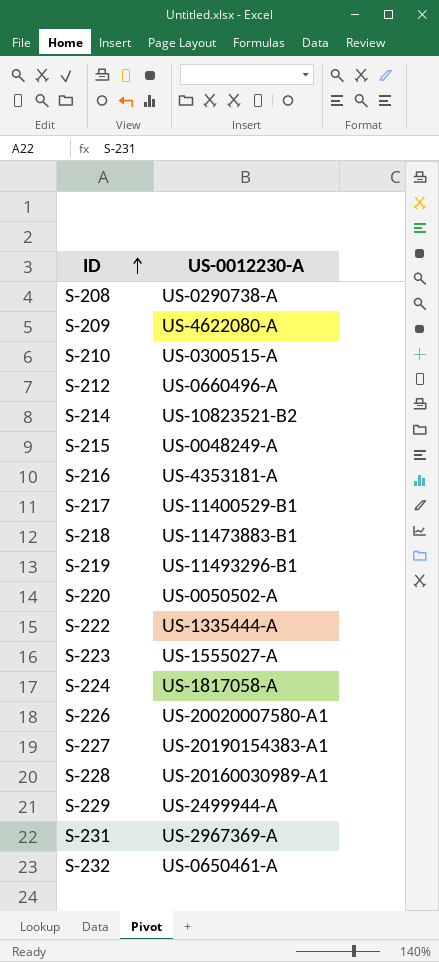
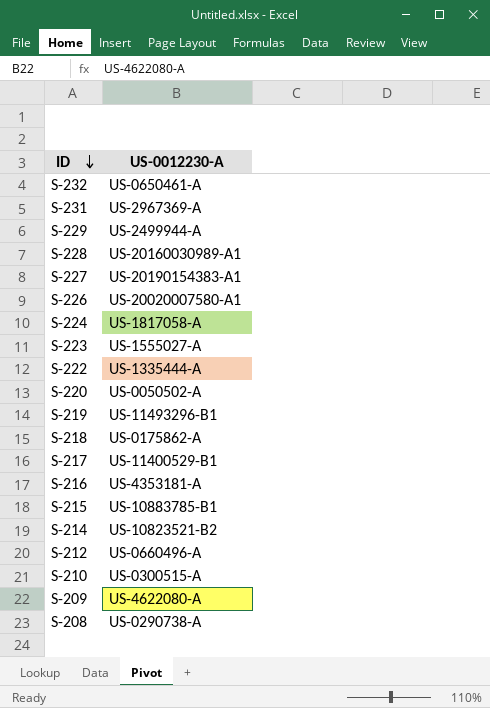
row order: ID ascending -> ID descending
S-218 | US-0012230-A: US-11473883-B1 -> US-0175862-A
S-215 | US-0012230-A: US-0048249-A -> US-10883785-B1

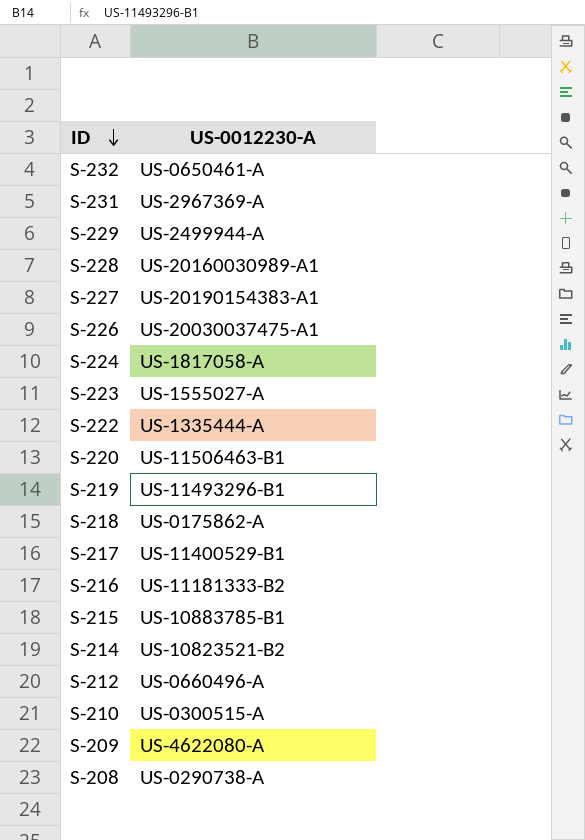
S-226 | US-0012230-A: US-20020007580-A1 -> US-20030037475-A1
S-220 | US-0012230-A: US-0050502-A -> US-11506463-B1
S-216 | US-0012230-A: US-4353181-A -> US-11181333-B2

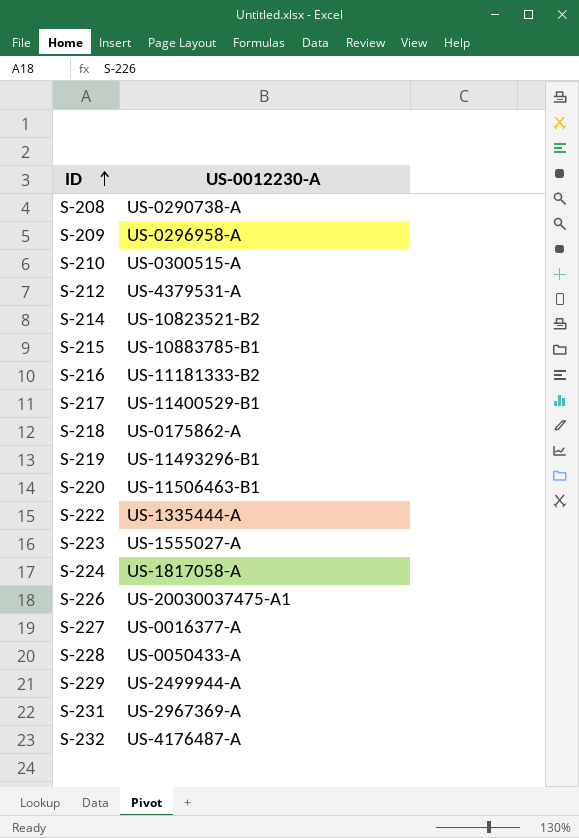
row order: ID descending -> ID ascending
S-209 | US-0012230-A: US-4622080-A -> US-0296958-A
S-212 | US-0012230-A: US-0660496-A -> US-4379531-A
S-227 | US-0012230-A: US-20190154383-A1 -> US-0016377-A
S-228 | US-0012230-A: US-20160030989-A1 -> US-0050433-A
S-232 | US-0012230-A: US-0650461-A -> US-4176487-A

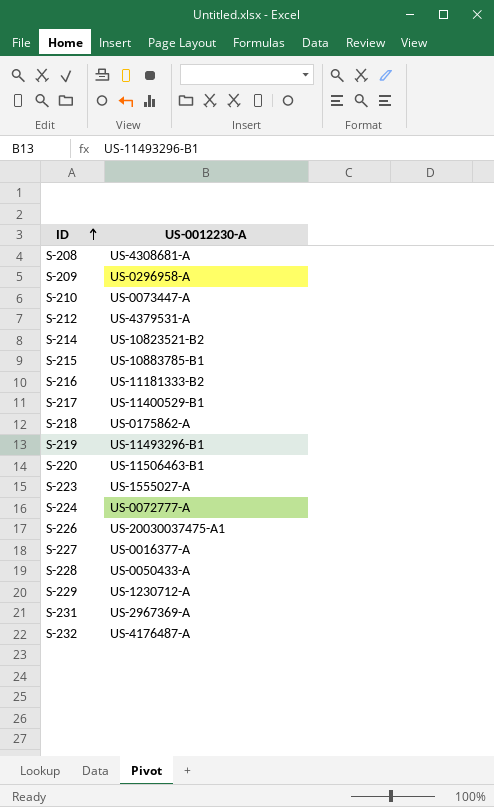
row S-222: US-1335444-A -> none
S-208 | US-0012230-A: US-0290738-A -> US-4308681-A
S-210 | US-0012230-A: US-0300515-A -> US-0073447-A
S-224 | US-0012230-A: US-1817058-A -> US-0072777-A
S-229 | US-0012230-A: US-2499944-A -> US-1230712-A

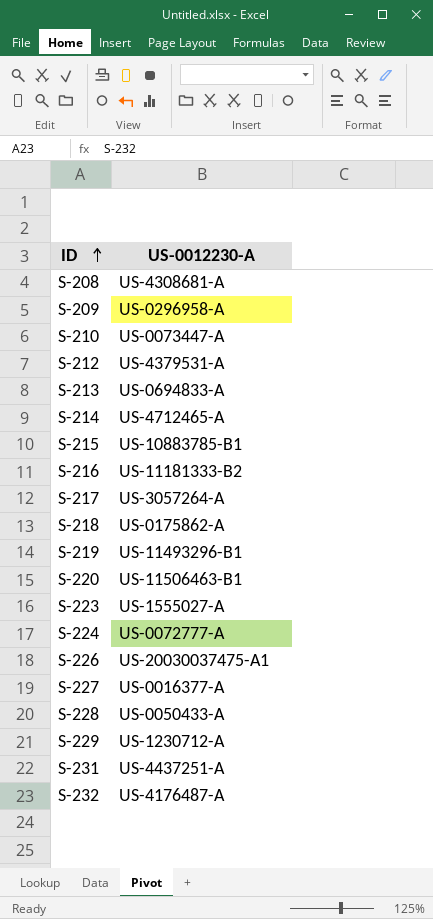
row S-213: none -> US-0694833-A
S-214 | US-0012230-A: US-10823521-B2 -> US-4712465-A
S-217 | US-0012230-A: US-11400529-B1 -> US-3057264-A
S-231 | US-0012230-A: US-2967369-A -> US-4437251-A

